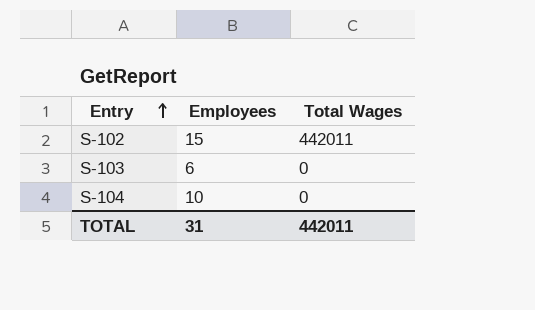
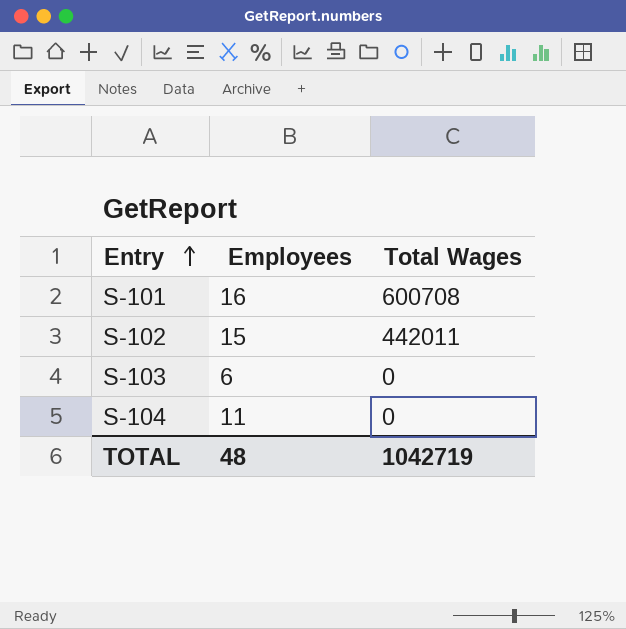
row S-101: none -> 16 | 600708
S-104 | Employees: 10 -> 11
TOTAL | Employees: 31 -> 48
TOTAL | Total Wages: 442011 -> 1042719

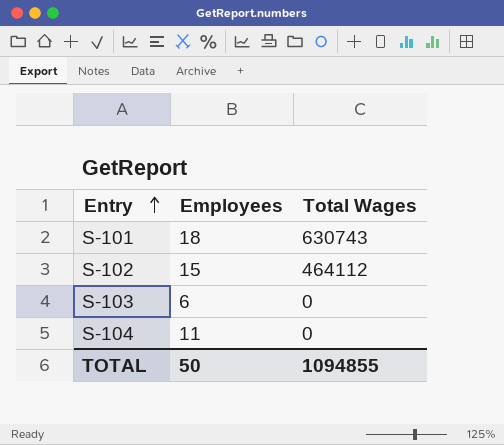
S-101 | Employees: 16 -> 18
S-101 | Total Wages: 600708 -> 630743
S-102 | Total Wages: 442011 -> 464112
TOTAL | Employees: 48 -> 50
TOTAL | Total Wages: 1042719 -> 1094855

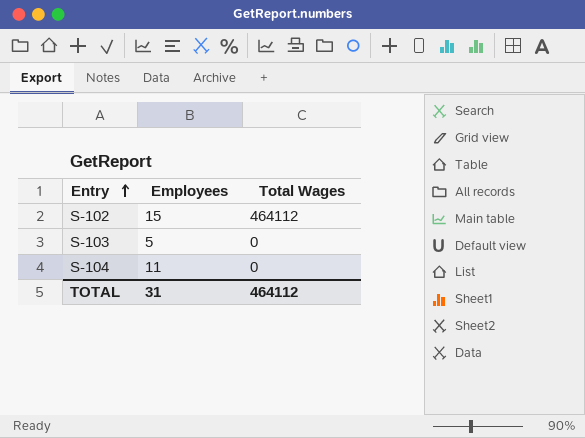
row S-101: 18 | 630743 -> none
S-103 | Employees: 6 -> 5
TOTAL | Employees: 50 -> 31
TOTAL | Total Wages: 1094855 -> 464112

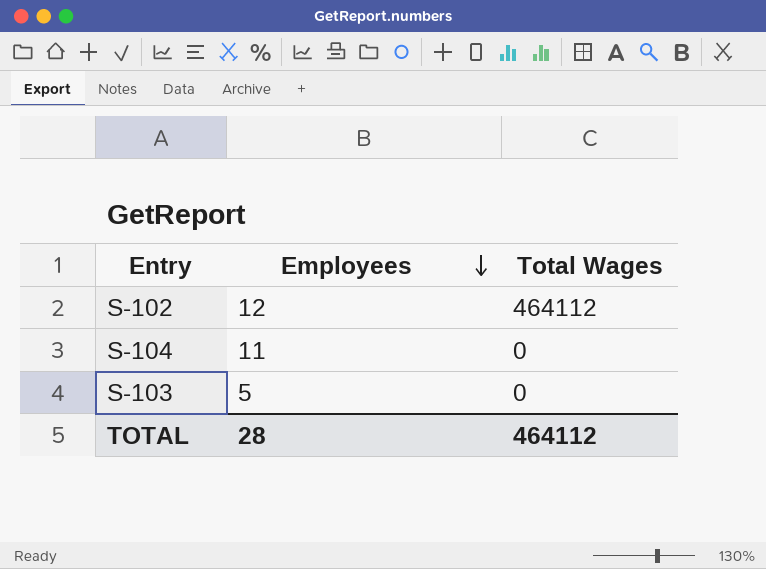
row order: Entry ascending -> Employees descending
S-102 | Employees: 15 -> 12
TOTAL | Employees: 31 -> 28

